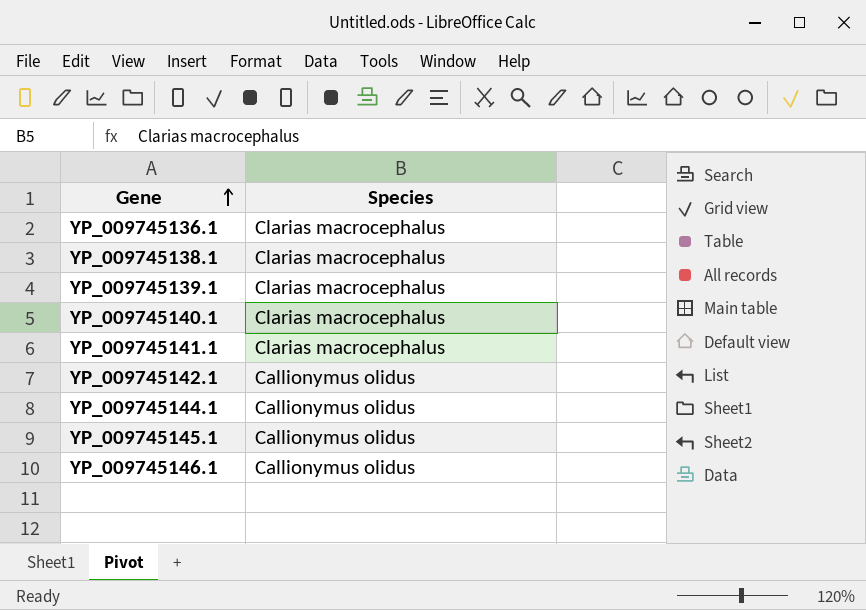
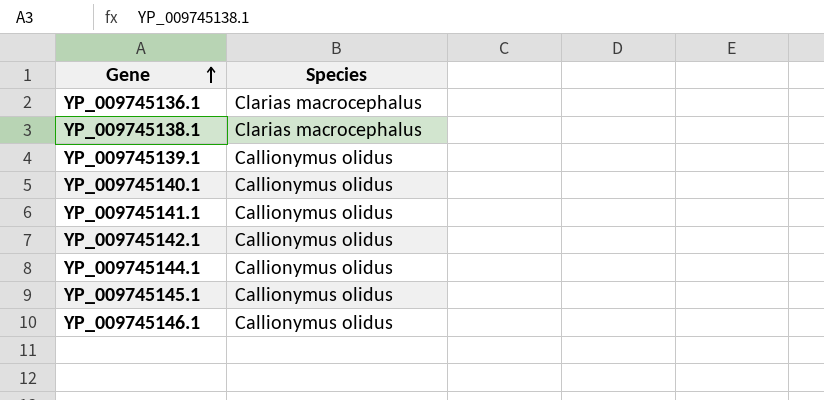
YP_009745139.1 | Species: Clarias macrocephalus -> Callionymus olidus
YP_009745140.1 | Species: Clarias macrocephalus -> Callionymus olidus
YP_009745141.1 | Species: Clarias macrocephalus -> Callionymus olidus

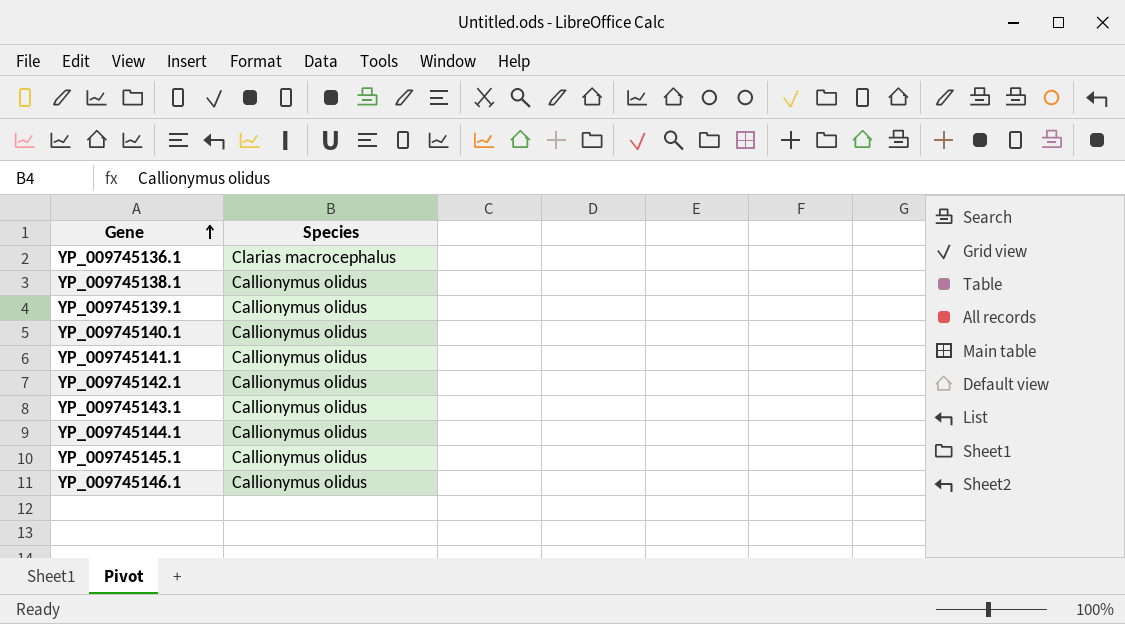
YP_009745138.1 | Species: Clarias macrocephalus -> Callionymus olidus
row YP_009745143.1: none -> Callionymus olidus

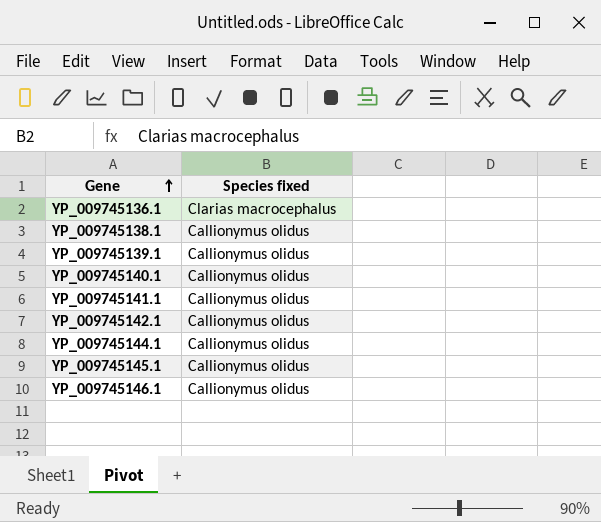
column name: Species -> Species fixed
row YP_009745143.1: Callionymus olidus -> none

